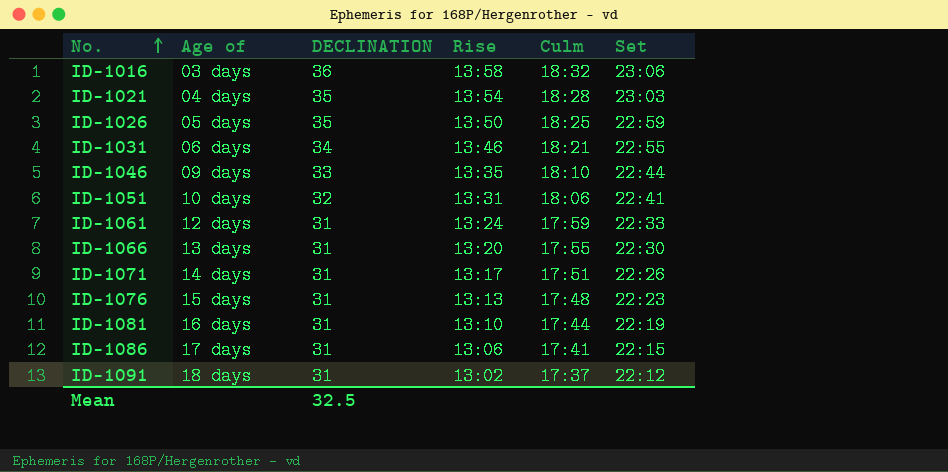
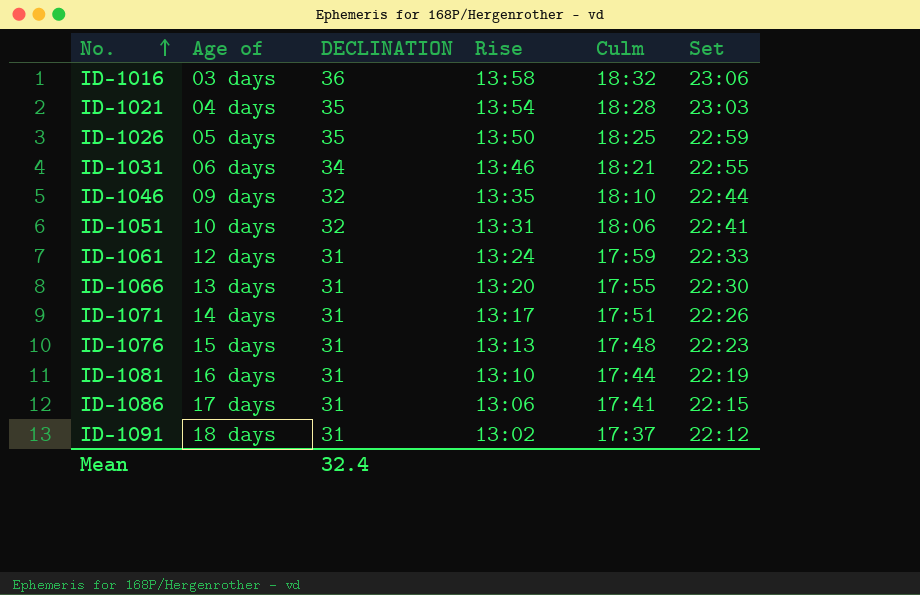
ID-1046 | DECLINATION: 33 -> 32
Mean | DECLINATION: 32.5 -> 32.4

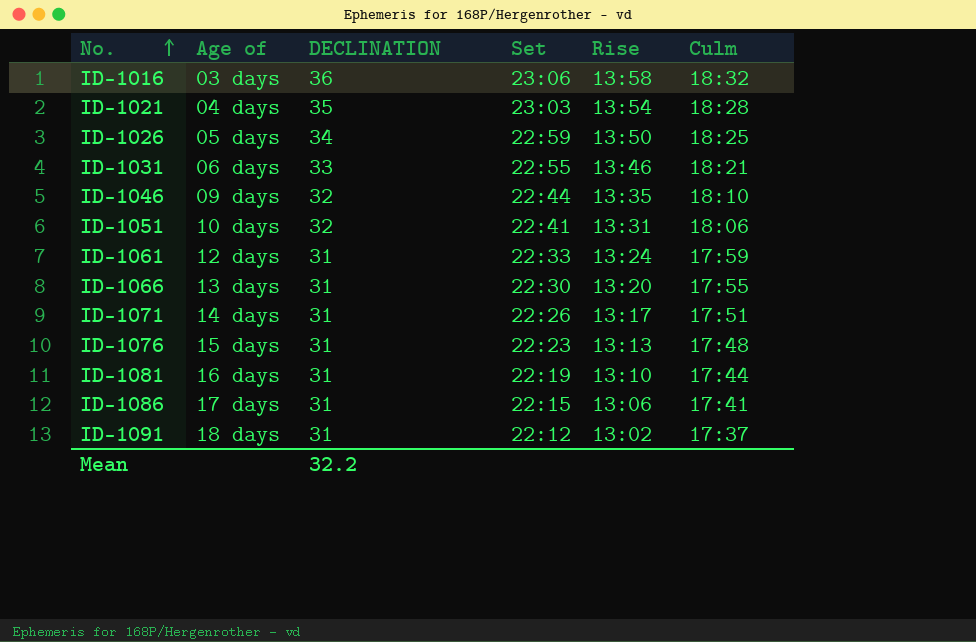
column Set | position: 6 -> 4
ID-1026 | DECLINATION: 35 -> 34
ID-1031 | DECLINATION: 34 -> 33
Mean | DECLINATION: 32.4 -> 32.2

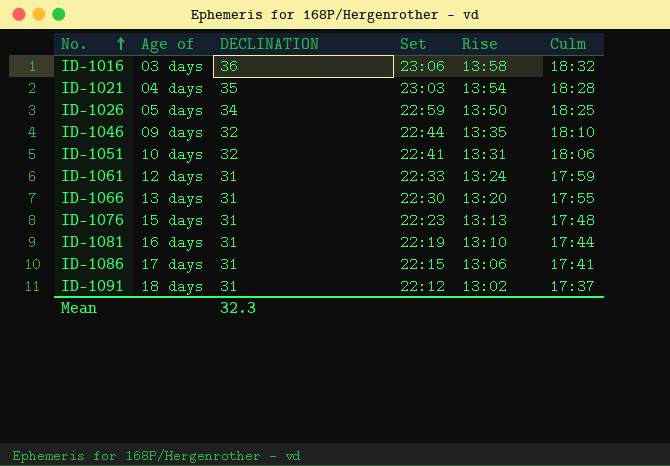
row ID-1031: 06 days | 33 | 22:55 | 13:46 | 18:21 -> none
row ID-1071: 14 days | 31 | 22:26 | 13:17 | 17:51 -> none
Mean | DECLINATION: 32.2 -> 32.3

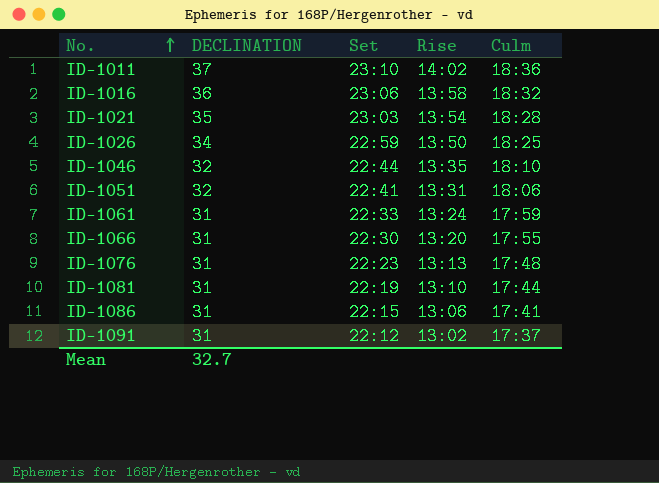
column Age of | position: 2 -> none
row ID-1011: none -> 37 | 23:10 | 14:02 | 18:36
Mean | DECLINATION: 32.3 -> 32.7

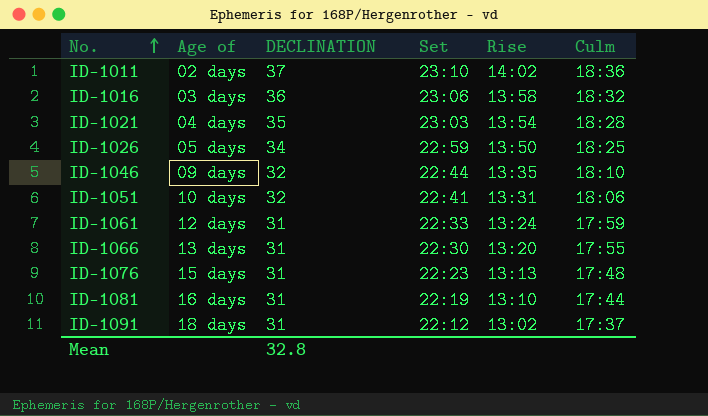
column Age of | position: none -> 2
row ID-1086: 31 | 22:15 | 13:06 | 17:41 -> none
Mean | DECLINATION: 32.7 -> 32.8

